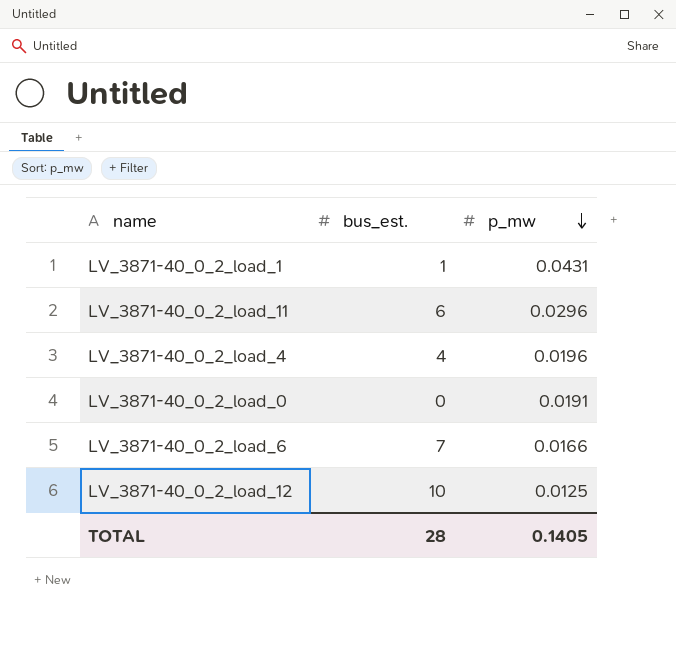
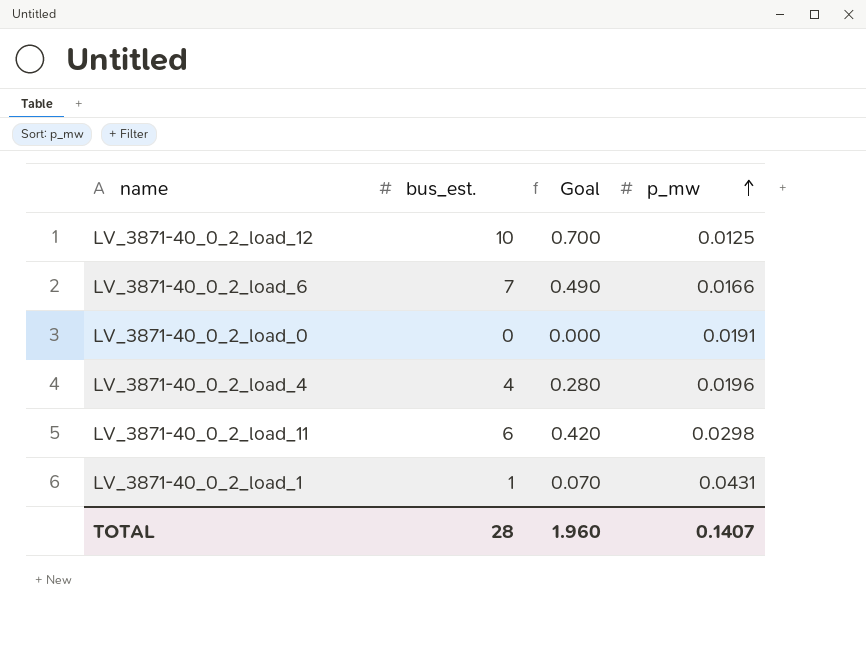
row order: p_mw descending -> p_mw ascending
column Goal | formula: none -> [bus_est.] * 0.07
LV_3871-40_0_2_load_11 | p_mw: 0.0296 -> 0.0298
TOTAL | p_mw: 0.1405 -> 0.1407

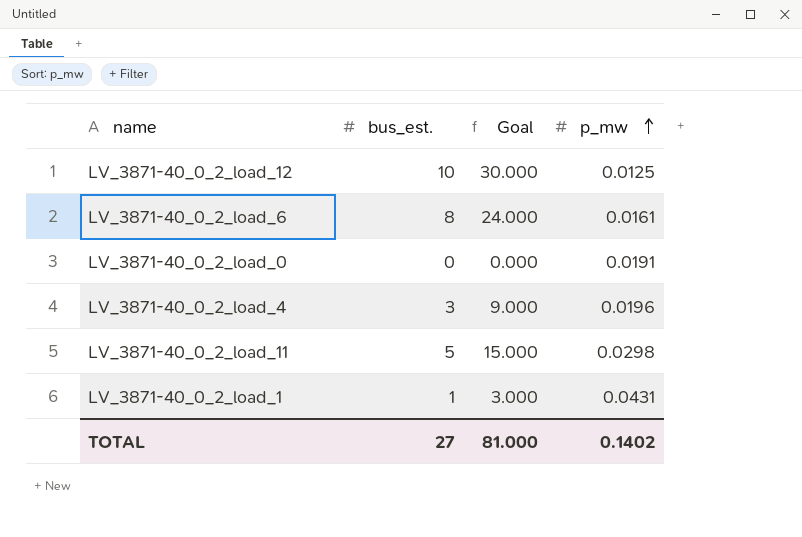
column Goal | formula: [bus_est.] * 0.07 -> [bus_est.] * 3
LV_3871-40_0_2_load_6 | bus_est.: 7 -> 8
LV_3871-40_0_2_load_6 | p_mw: 0.0166 -> 0.0161
LV_3871-40_0_2_load_4 | bus_est.: 4 -> 3
LV_3871-40_0_2_load_11 | bus_est.: 6 -> 5
TOTAL | bus_est.: 28 -> 27
TOTAL | Goal: 1.960 -> 81.000
TOTAL | p_mw: 0.1407 -> 0.1402

